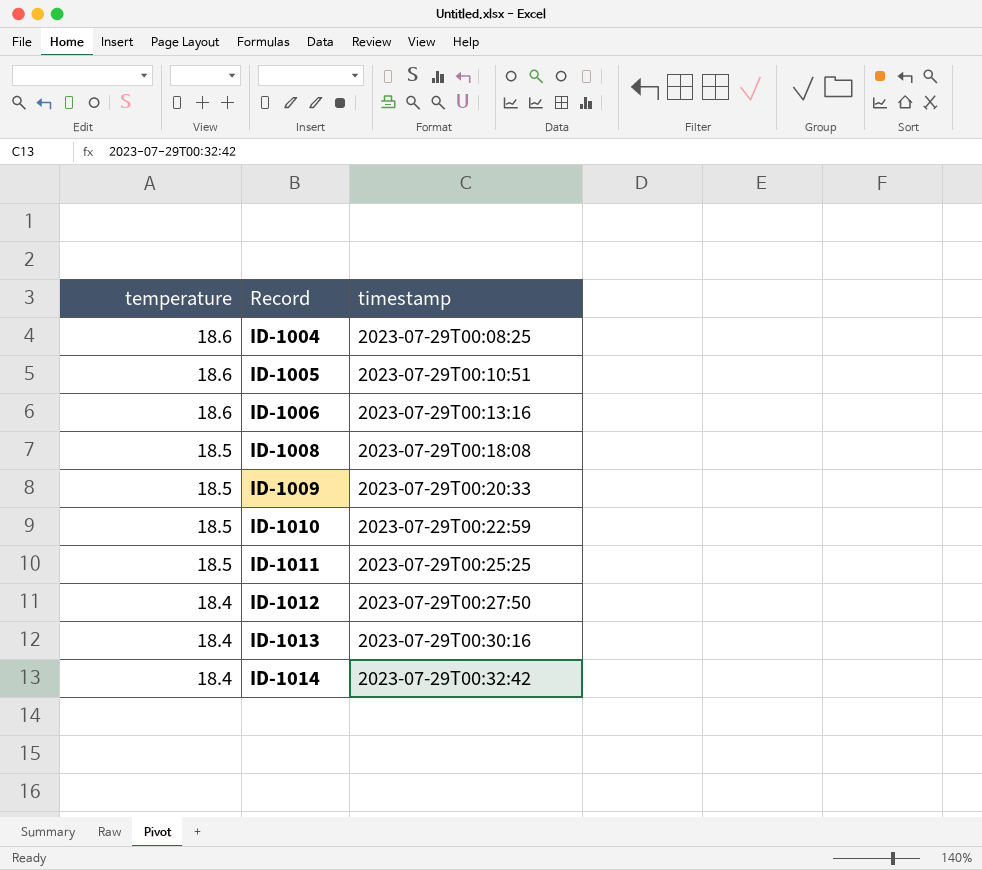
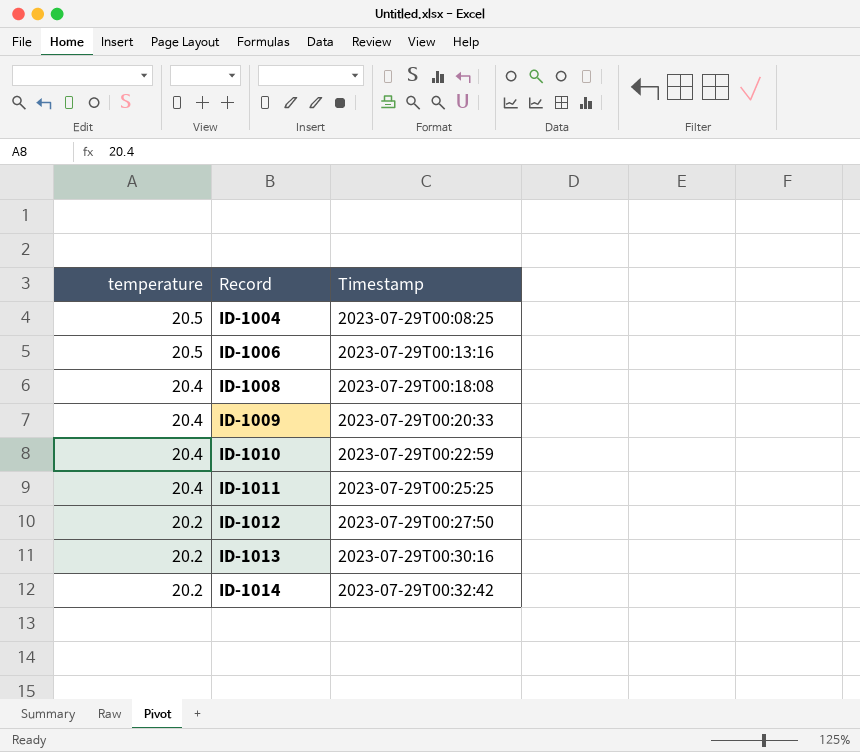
column name: timestamp -> Timestamp
row ID-1005: 18.6 | 2023-07-29T00:10:51 -> none
ID-1004 | temperature: 18.6 -> 20.5
ID-1006 | temperature: 18.6 -> 20.5
ID-1008 | temperature: 18.5 -> 20.4
ID-1009 | temperature: 18.5 -> 20.4
ID-1010 | temperature: 18.5 -> 20.4
ID-1011 | temperature: 18.5 -> 20.4
ID-1012 | temperature: 18.4 -> 20.2
ID-1013 | temperature: 18.4 -> 20.2
ID-1014 | temperature: 18.4 -> 20.2

